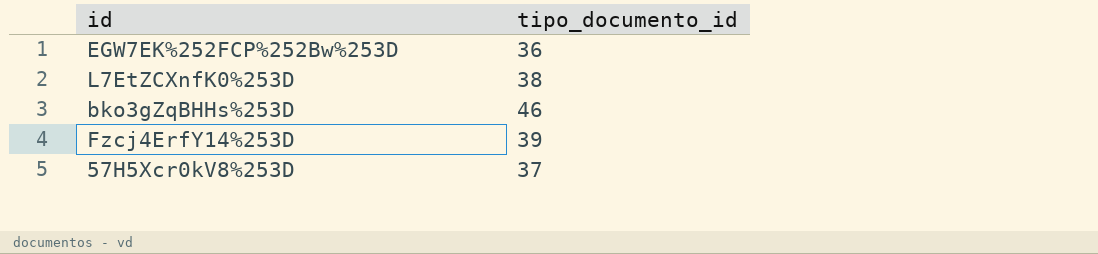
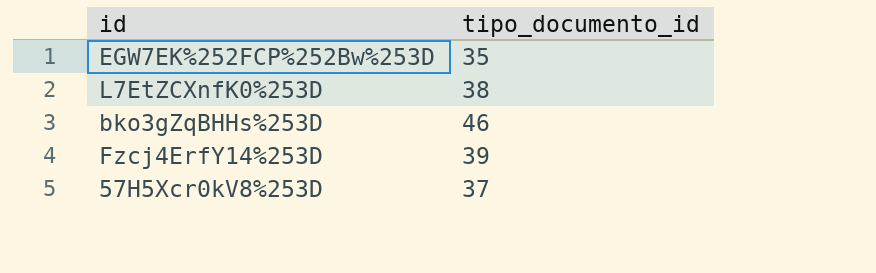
EGW7EK%252FCP%252Bw%253D | tipo_documento_id: 36 -> 35

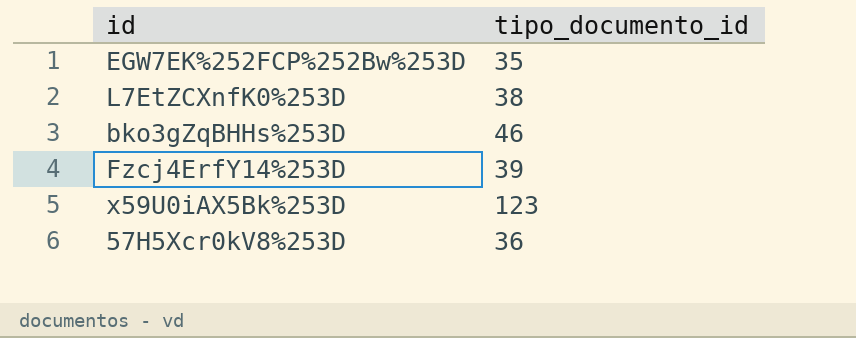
row x59U0iAX5Bk%253D: none -> 123
57H5Xcr0kV8%253D | tipo_documento_id: 37 -> 36

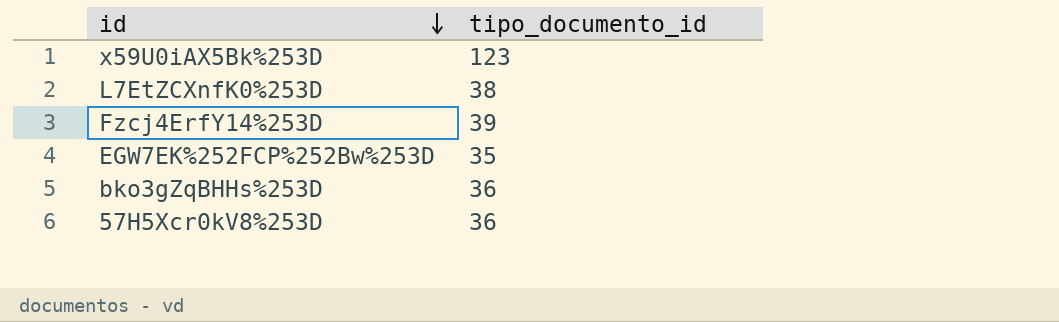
row order: none -> id descending
bko3gZqBHHs%253D | tipo_documento_id: 46 -> 36

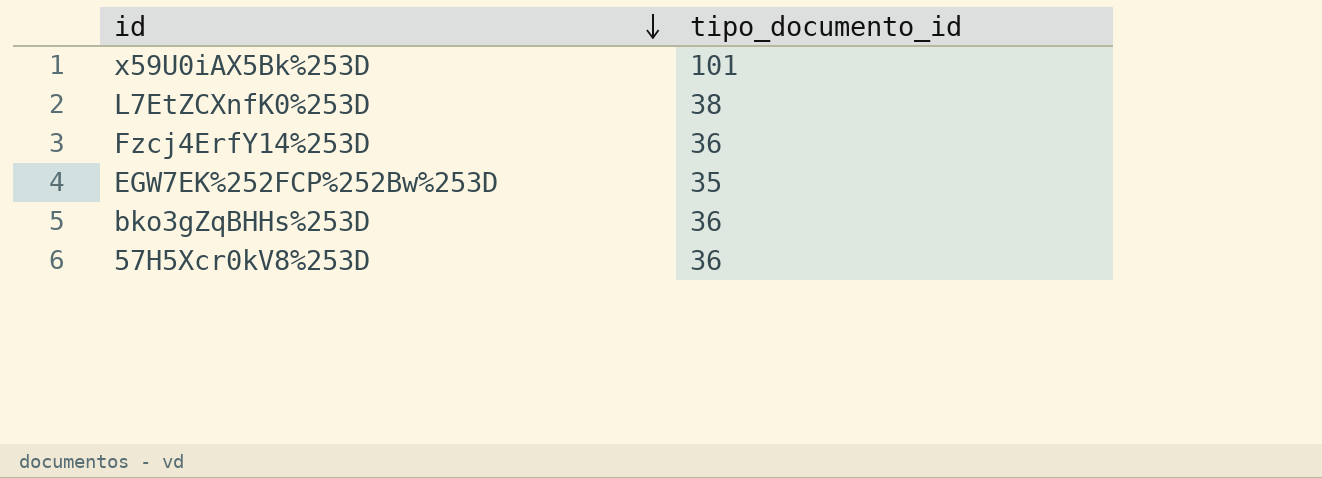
x59U0iAX5Bk%253D | tipo_documento_id: 123 -> 101
Fzcj4ErfY14%253D | tipo_documento_id: 39 -> 36

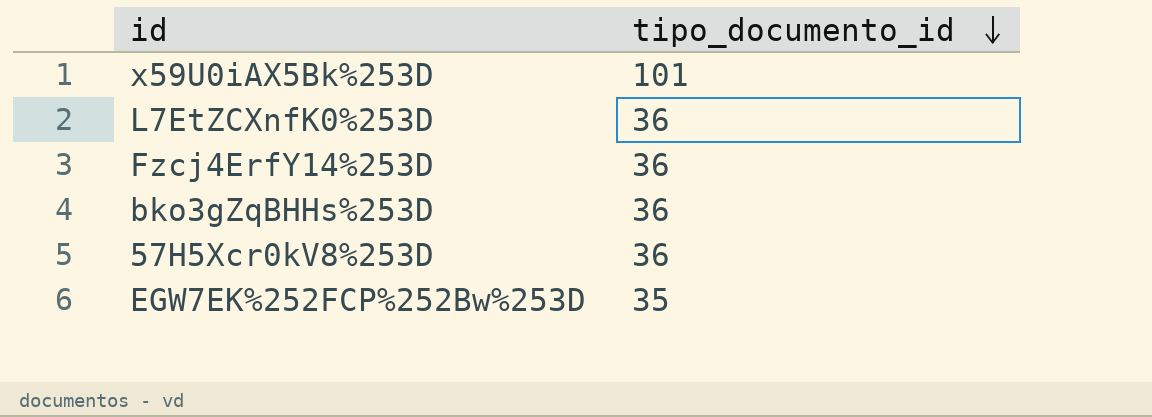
row order: id descending -> tipo_documento_id descending
L7EtZCXnfK0%253D | tipo_documento_id: 38 -> 36

